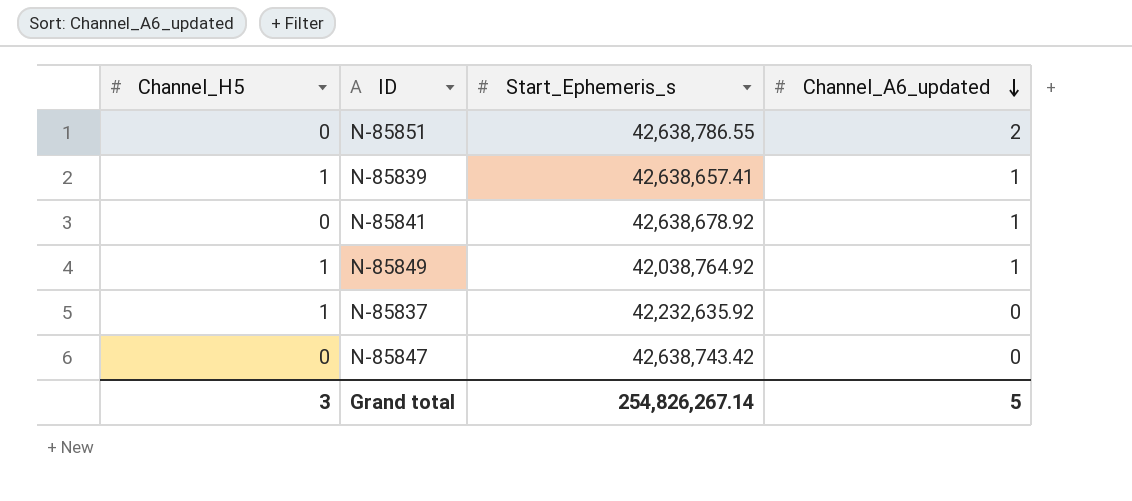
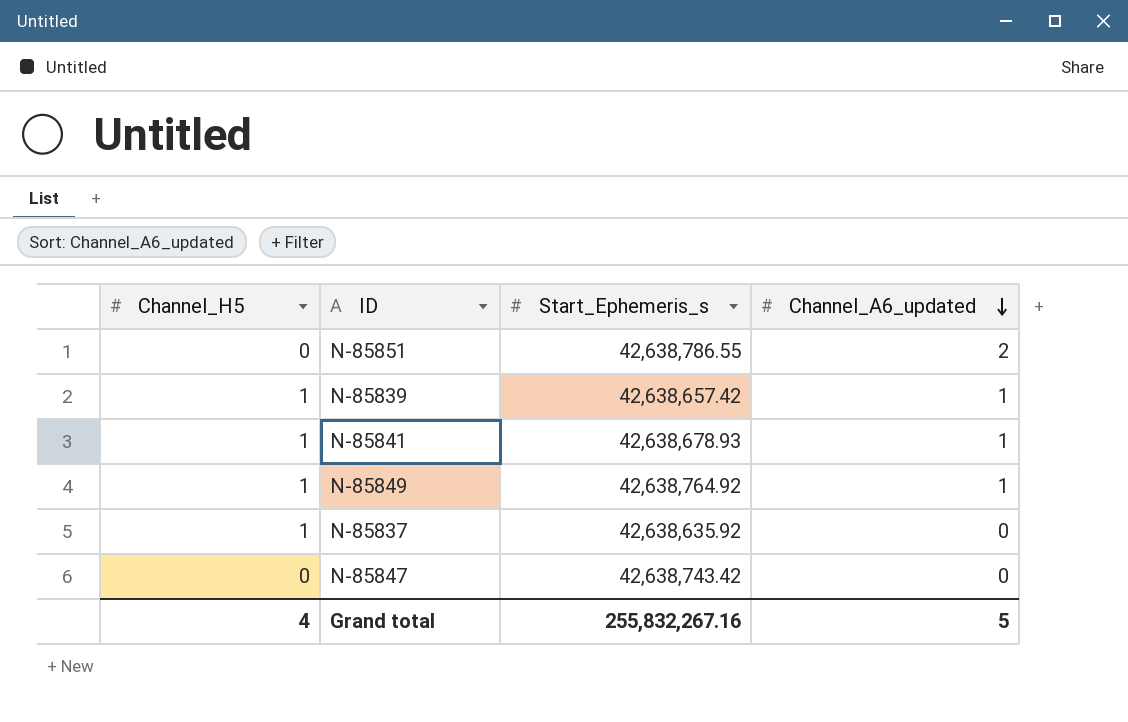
N-85839 | Start_Ephemeris_s: 42,638,657.41 -> 42,638,657.42
N-85841 | Channel_H5: 0 -> 1
N-85841 | Start_Ephemeris_s: 42,638,678.92 -> 42,638,678.93
N-85849 | Start_Ephemeris_s: 42,038,764.92 -> 42,638,764.92
N-85837 | Start_Ephemeris_s: 42,232,635.92 -> 42,638,635.92
Grand total | Channel_H5: 3 -> 4
Grand total | Start_Ephemeris_s: 254,826,267.14 -> 255,832,267.16

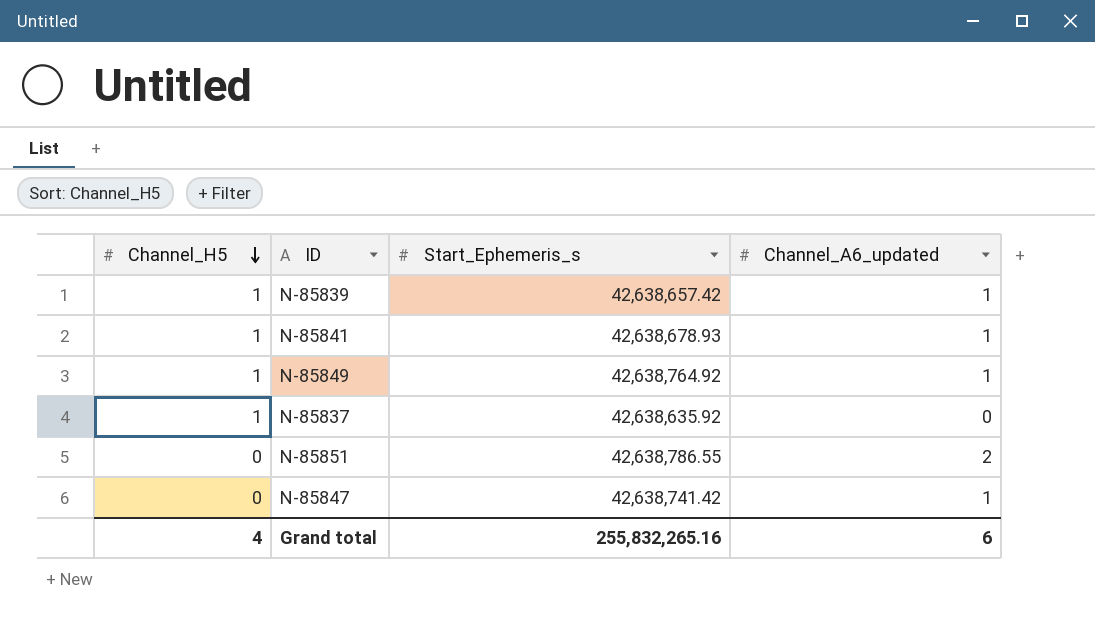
row order: Channel_A6_updated descending -> Channel_H5 descending
N-85847 | Start_Ephemeris_s: 42,638,743.42 -> 42,638,741.42
N-85847 | Channel_A6_updated: 0 -> 1
Grand total | Start_Ephemeris_s: 255,832,267.16 -> 255,832,265.16
Grand total | Channel_A6_updated: 5 -> 6

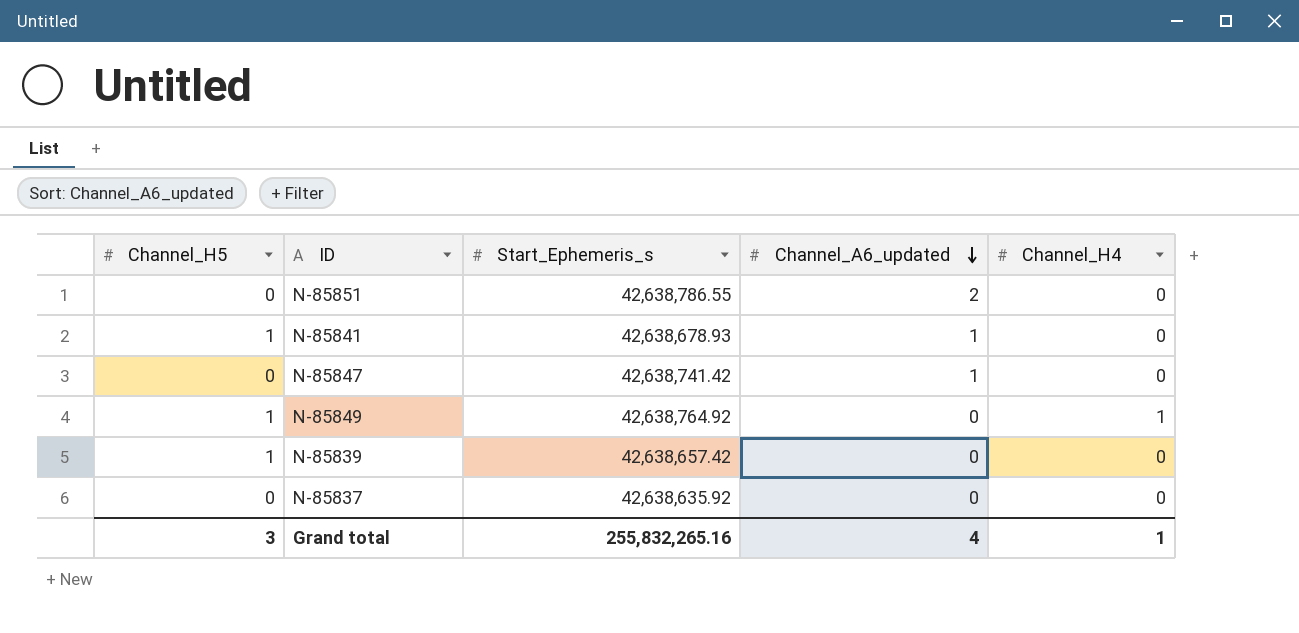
row order: Channel_H5 descending -> Channel_A6_updated descending
column Channel_H4 | position: none -> 5
N-85849 | Channel_A6_updated: 1 -> 0
N-85839 | Channel_A6_updated: 1 -> 0
N-85837 | Channel_H5: 1 -> 0
Grand total | Channel_H5: 4 -> 3
Grand total | Channel_A6_updated: 6 -> 4

